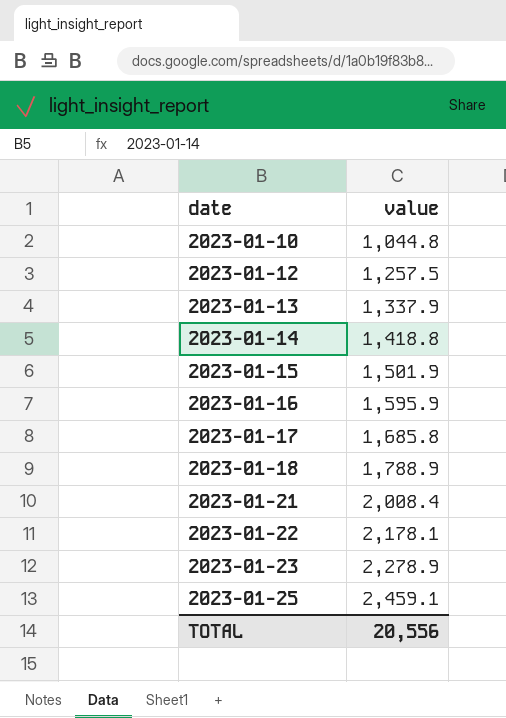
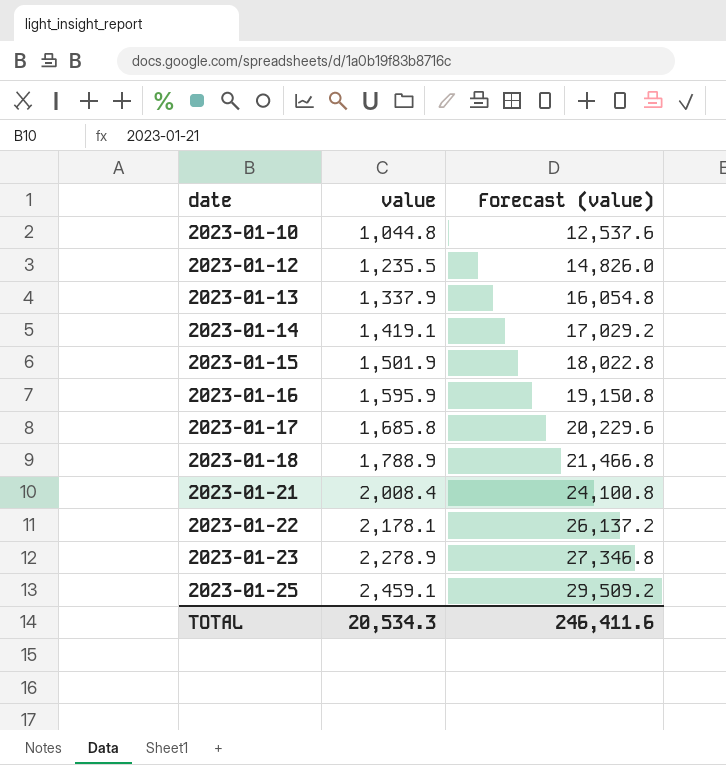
column Forecast (value) | formula: none -> [value] * 12
2023-01-12 | value: 1,257.5 -> 1,235.5
2023-01-14 | value: 1,418.8 -> 1,419.1
TOTAL | value: 20,556 -> 20,534.3

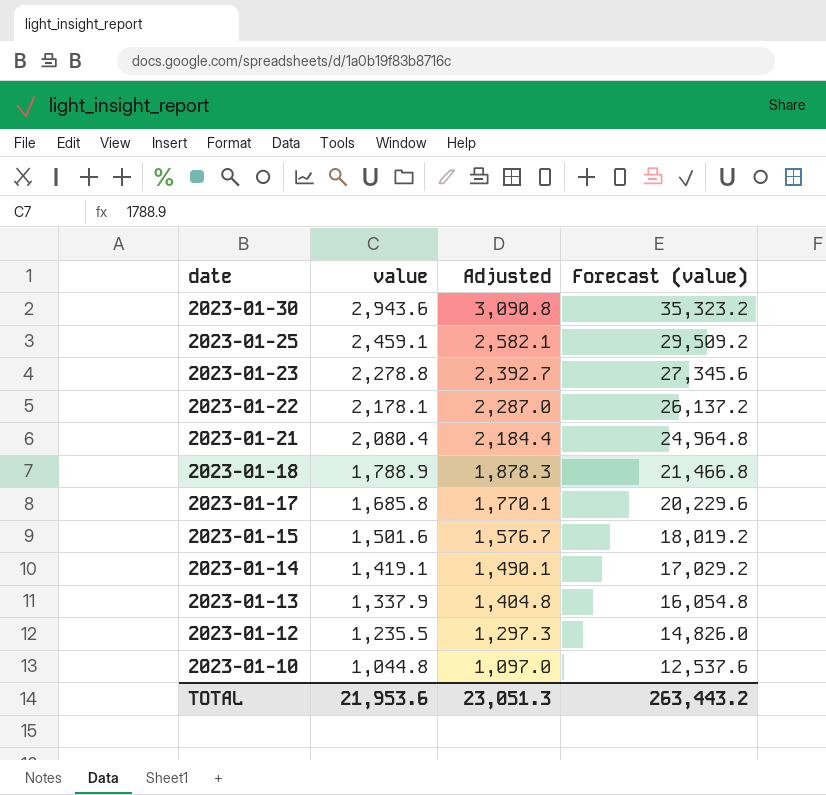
row order: date ascending -> date descending
column Adjusted | formula: none -> [value] * 1.05
row 2023-01-16: 1,595.9 | 19,150.8 -> none
row 2023-01-30: none -> 2,943.6 | 3,090.8 | 35,323.2
2023-01-23 | value: 2,278.9 -> 2,278.8
2023-01-23 | Forecast (value): 27,346.8 -> 27,345.6
2023-01-21 | value: 2,008.4 -> 2,080.4
2023-01-21 | Forecast (value): 24,100.8 -> 24,964.8
2023-01-15 | value: 1,501.9 -> 1,501.6
2023-01-15 | Forecast (value): 18,022.8 -> 18,019.2
TOTAL | value: 20,534.3 -> 21,953.6
TOTAL | Forecast (value): 246,411.6 -> 263,443.2

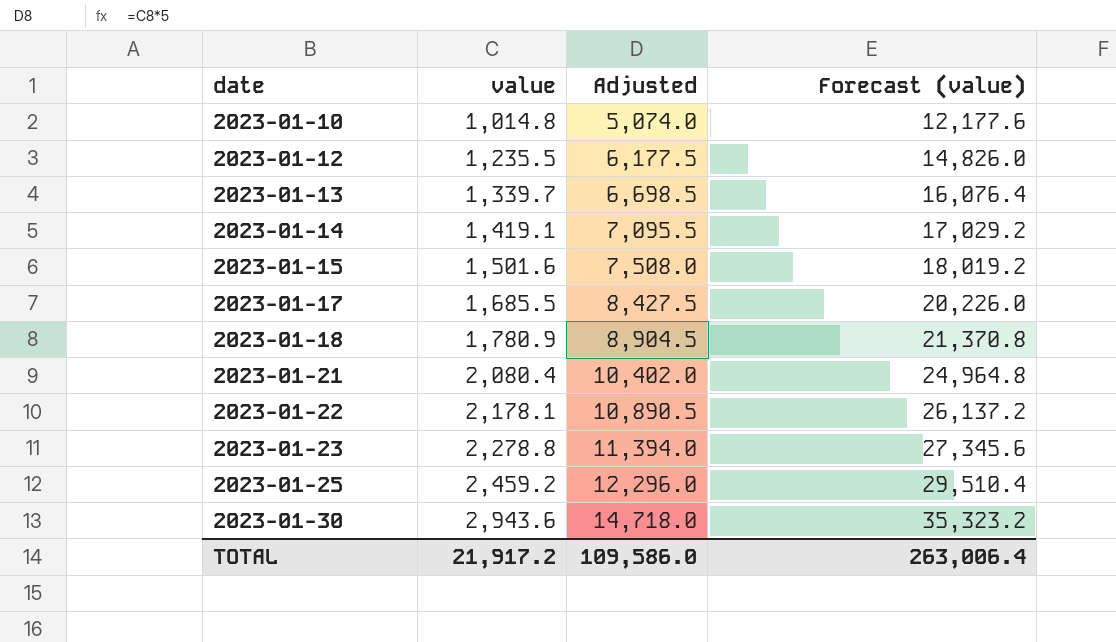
row order: date descending -> date ascending
column Adjusted | formula: [value] * 1.05 -> [value] * 5
2023-01-10 | value: 1,044.8 -> 1,014.8
2023-01-10 | Forecast (value): 12,537.6 -> 12,177.6
2023-01-13 | value: 1,337.9 -> 1,339.7
2023-01-13 | Forecast (value): 16,054.8 -> 16,076.4
2023-01-17 | value: 1,685.8 -> 1,685.5
2023-01-17 | Forecast (value): 20,229.6 -> 20,226.0
2023-01-18 | value: 1,788.9 -> 1,780.9
2023-01-18 | Forecast (value): 21,466.8 -> 21,370.8
2023-01-25 | value: 2,459.1 -> 2,459.2
2023-01-25 | Forecast (value): 29,509.2 -> 29,510.4
TOTAL | value: 21,953.6 -> 21,917.2
TOTAL | Adjusted: 23,051.3 -> 109,586.0
TOTAL | Forecast (value): 263,443.2 -> 263,006.4

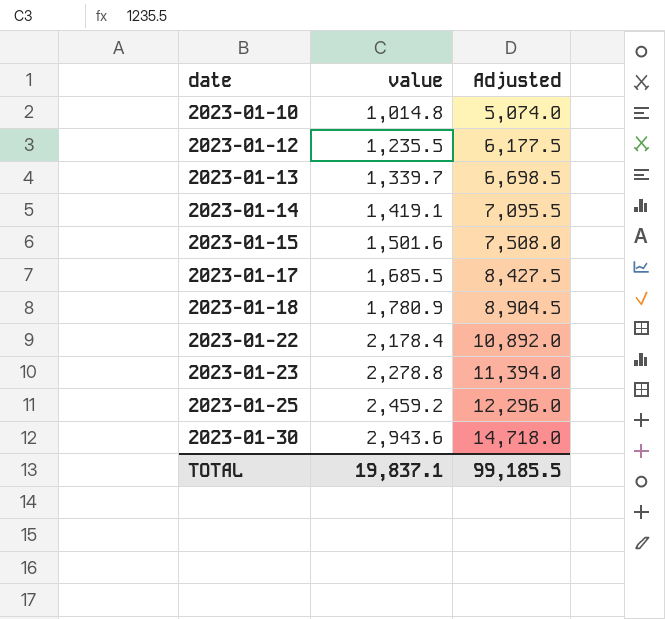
column Forecast (value) | formula: [value] * 12 -> none
row 2023-01-21: 2,080.4 | 10,402.0 | 24,964.8 -> none
2023-01-22 | value: 2,178.1 -> 2,178.4
2023-01-22 | Adjusted: 10,890.5 -> 10,892.0
TOTAL | value: 21,917.2 -> 19,837.1
TOTAL | Adjusted: 109,586.0 -> 99,185.5

